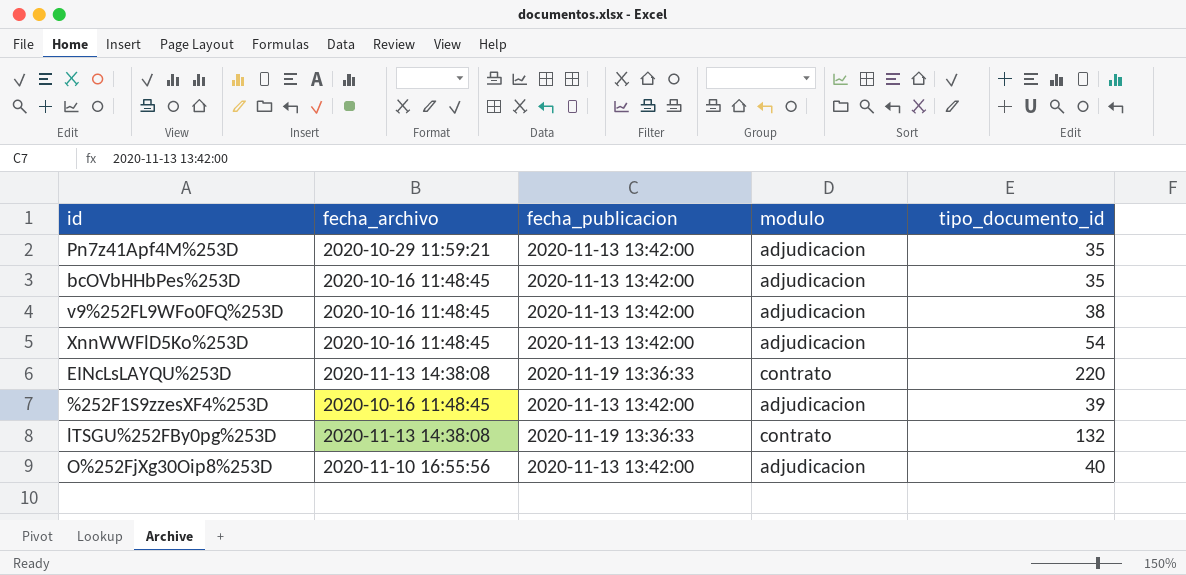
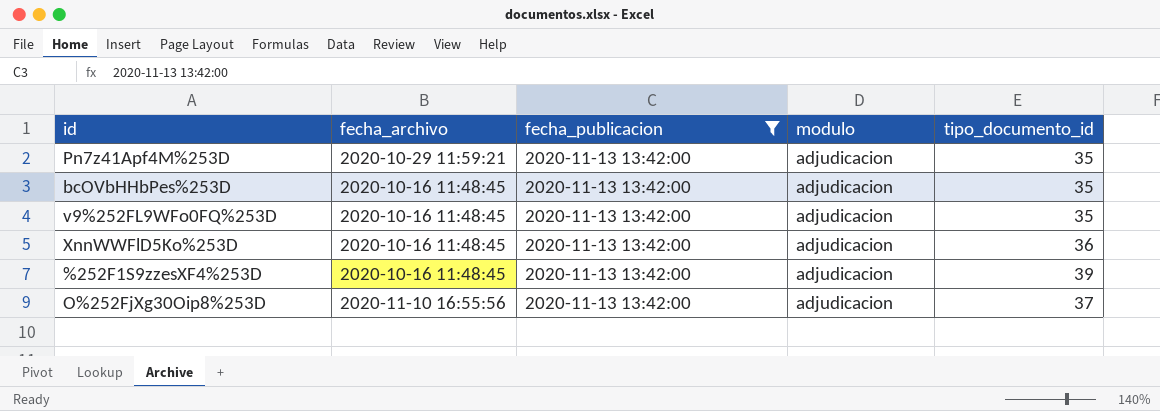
filter: none -> fecha_publicacion = 2020-11-13 13:42:00
v9%252FL9WFo0FQ%253D | tipo_documento_id: 38 -> 35
XnnWWFlD5Ko%253D | tipo_documento_id: 54 -> 36
O%252FjXg30Oip8%253D | tipo_documento_id: 40 -> 37

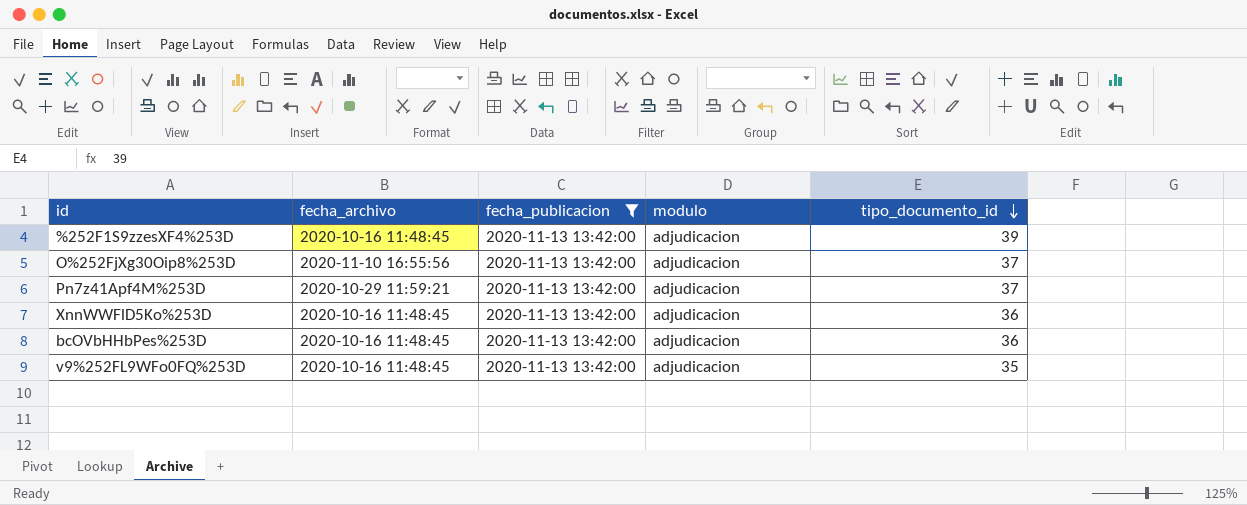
row order: none -> tipo_documento_id descending
Pn7z41Apf4M%253D | tipo_documento_id: 35 -> 37
bcOVbHHbPes%253D | tipo_documento_id: 35 -> 36

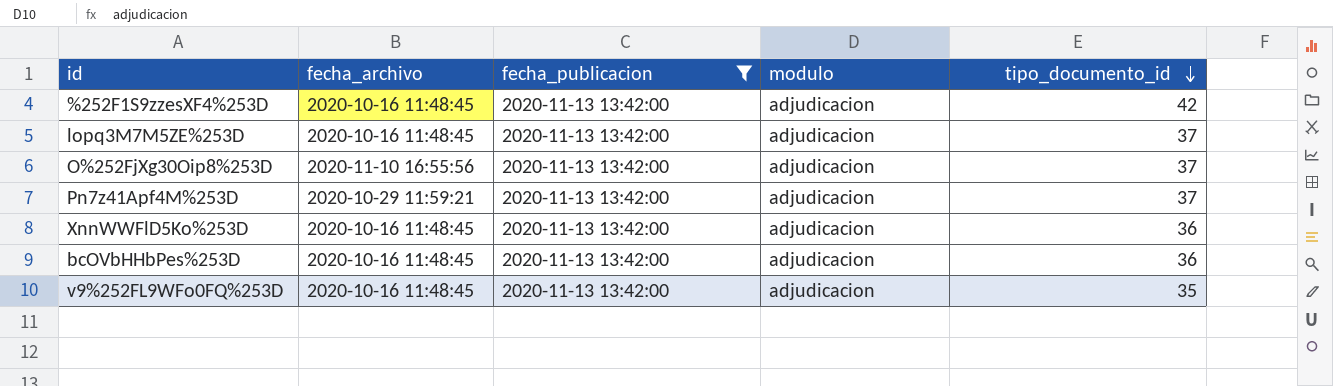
%252F1S9zzesXF4%253D | tipo_documento_id: 39 -> 42
row lopq3M7M5ZE%253D: none -> 2020-10-16 11:48:45 | 2020-11-13 13:42:00 | adjudicacion | 37

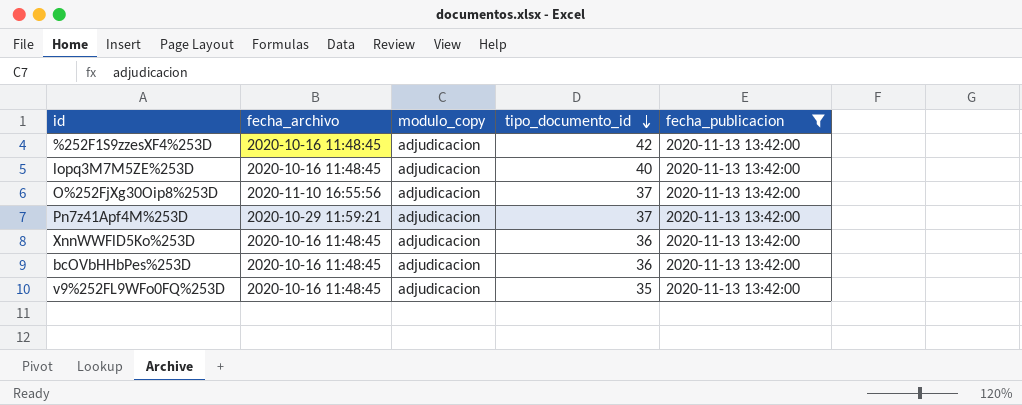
column name: modulo -> modulo_copy
column fecha_publicacion | position: 3 -> 5
lopq3M7M5ZE%253D | tipo_documento_id: 37 -> 40

